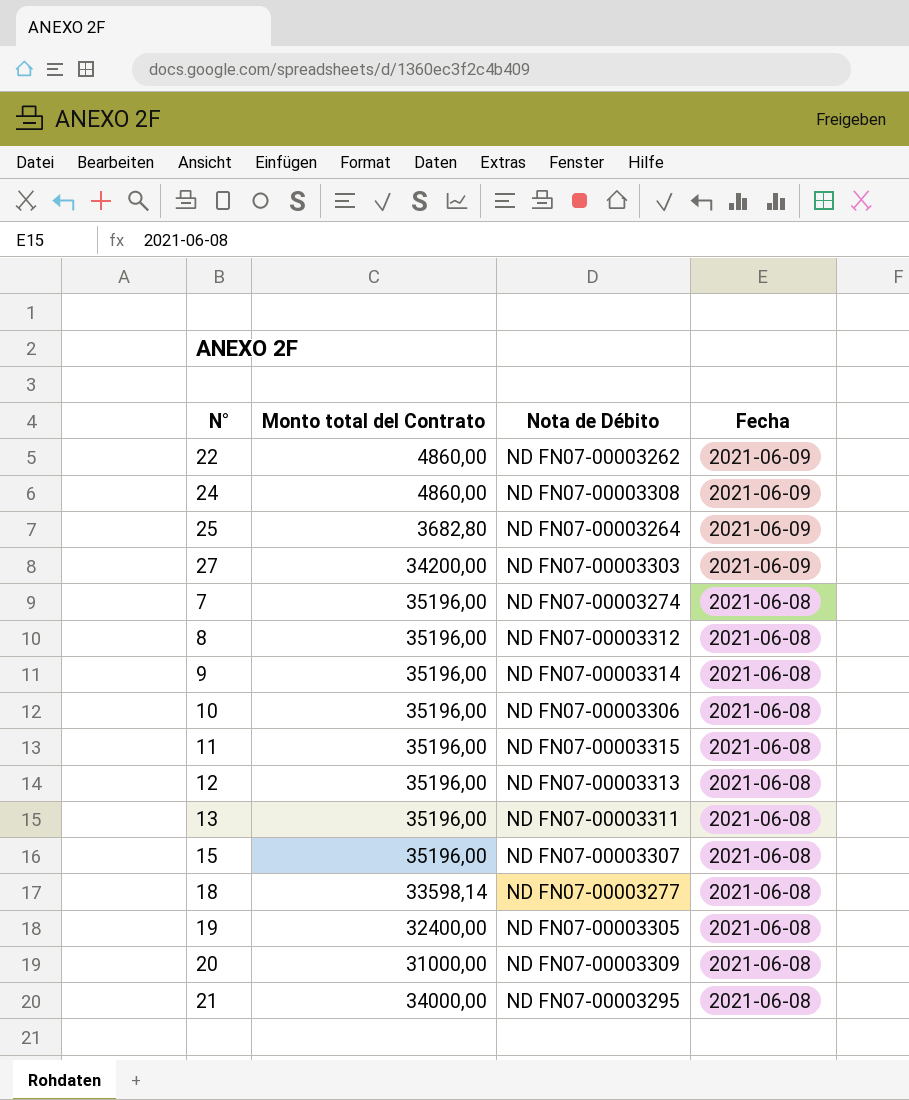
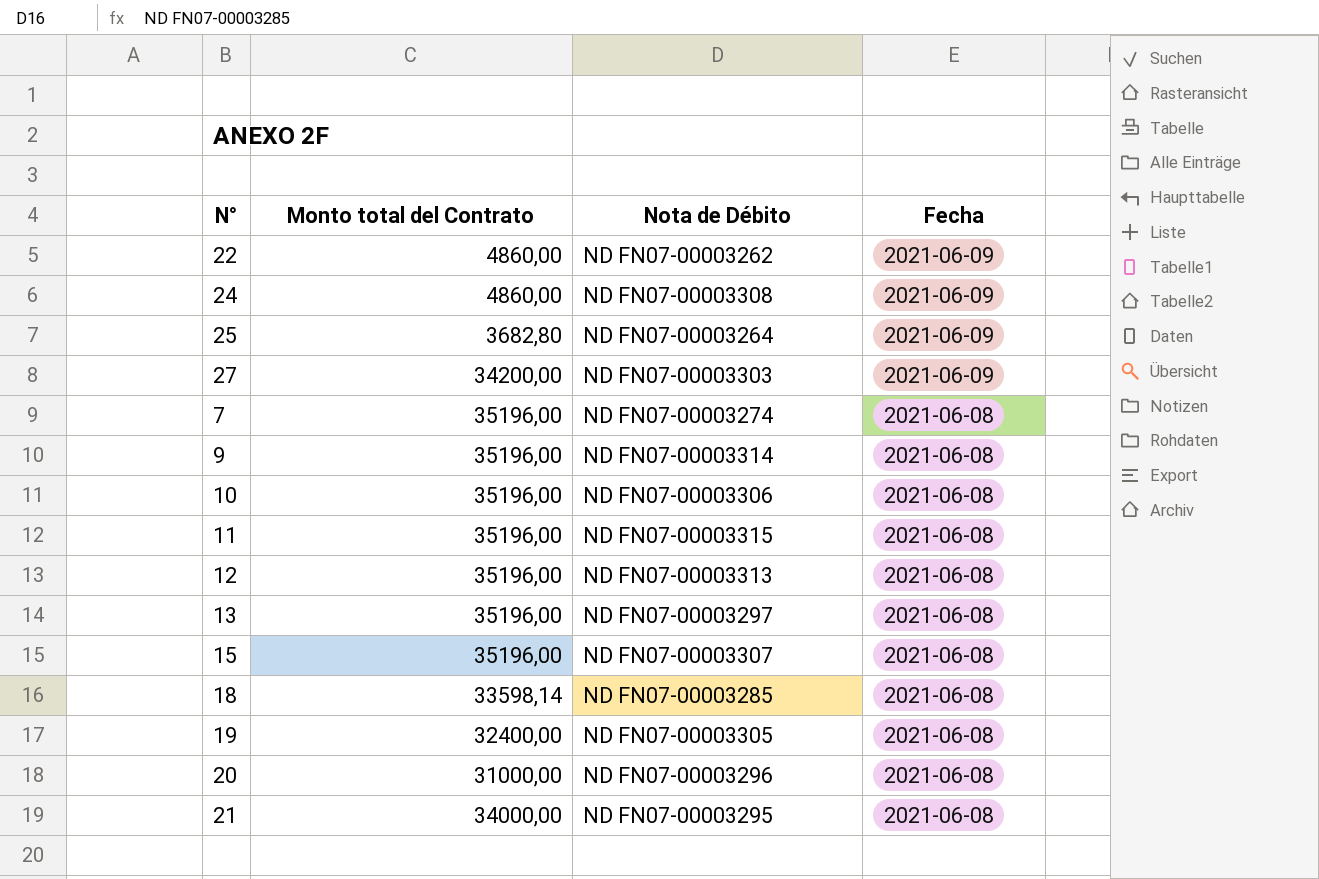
row 8: 35196,00 | ND FN07-00003312 | 2021-06-08 -> none
13 | Nota de Débito: ND FN07-00003311 -> ND FN07-00003297
18 | Nota de Débito: ND FN07-00003277 -> ND FN07-00003285
20 | Nota de Débito: ND FN07-00003309 -> ND FN07-00003296

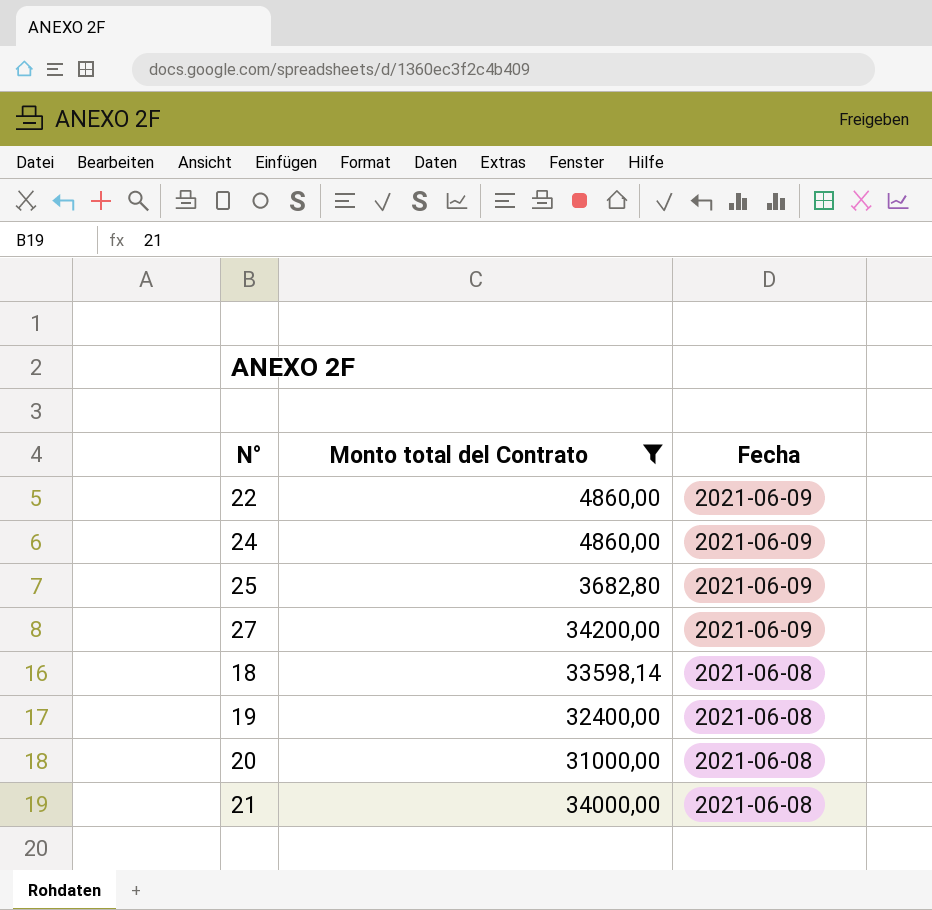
filter: none -> Monto total del Contrato != 35196,00
column Nota de Débito | position: 3 -> none

